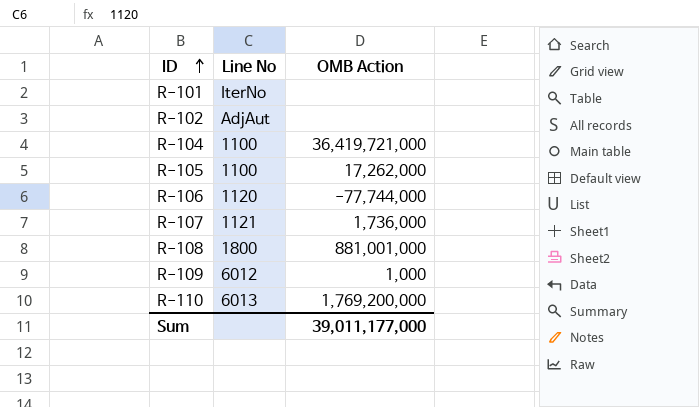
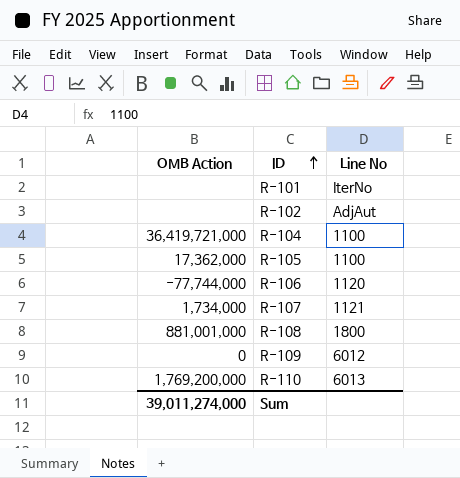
column OMB Action | position: 3 -> 1
R-105 | OMB Action: 17,262,000 -> 17,362,000
R-107 | OMB Action: 1,736,000 -> 1,734,000
R-109 | OMB Action: 1,000 -> 0
Sum | OMB Action: 39,011,177,000 -> 39,011,274,000

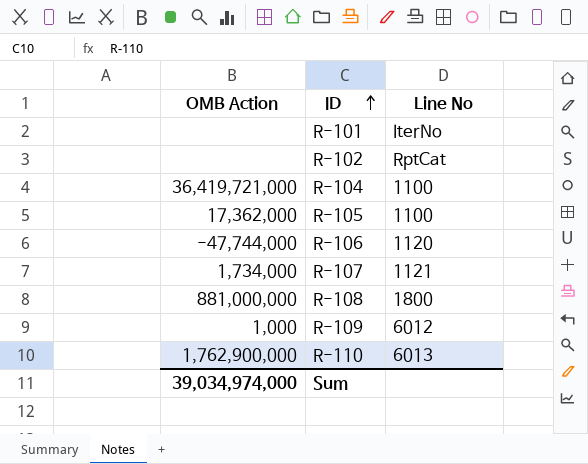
R-102 | Line No: AdjAut -> RptCat
R-106 | OMB Action: -77,744,000 -> -47,744,000
R-108 | OMB Action: 881,001,000 -> 881,000,000
R-109 | OMB Action: 0 -> 1,000
R-110 | OMB Action: 1,769,200,000 -> 1,762,900,000
Sum | OMB Action: 39,011,274,000 -> 39,034,974,000

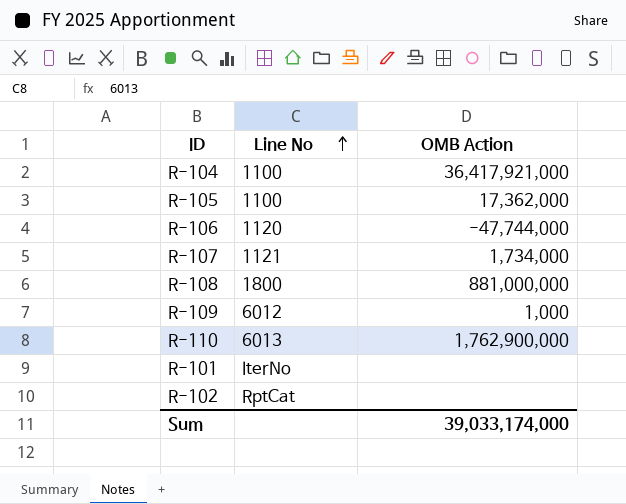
row order: ID ascending -> Line No ascending
column OMB Action | position: 1 -> 3
R-104 | OMB Action: 36,419,721,000 -> 36,417,921,000
Sum | OMB Action: 39,034,974,000 -> 39,033,174,000

